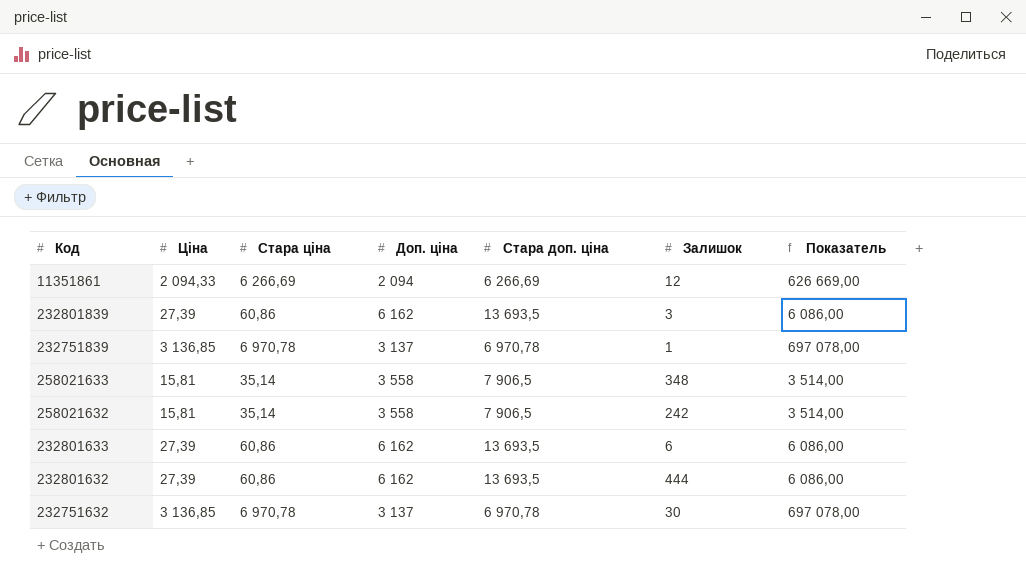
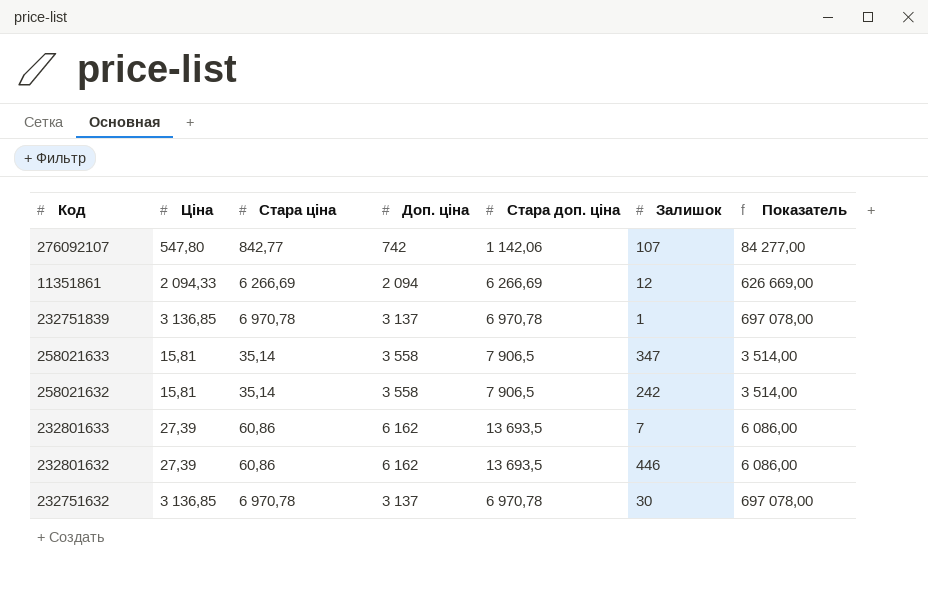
row 232801839: 27,39 | 60,86 | 6 162 | 13 693,5 | 3 | 6 086,00 -> none
row 276092107: none -> 547,80 | 842,77 | 742 | 1 142,06 | 107 | 84 277,00
258021633 | Залишок: 348 -> 347
232801633 | Залишок: 6 -> 7
232801632 | Залишок: 444 -> 446

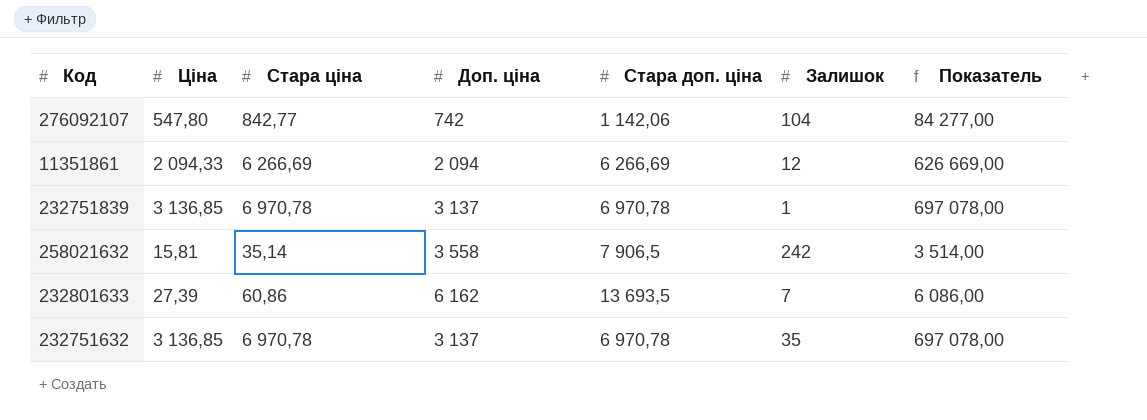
row 258021633: 15,81 | 35,14 | 3 558 | 7 906,5 | 347 | 3 514,00 -> none
row 232801632: 27,39 | 60,86 | 6 162 | 13 693,5 | 446 | 6 086,00 -> none
276092107 | Залишок: 107 -> 104
232751632 | Залишок: 30 -> 35

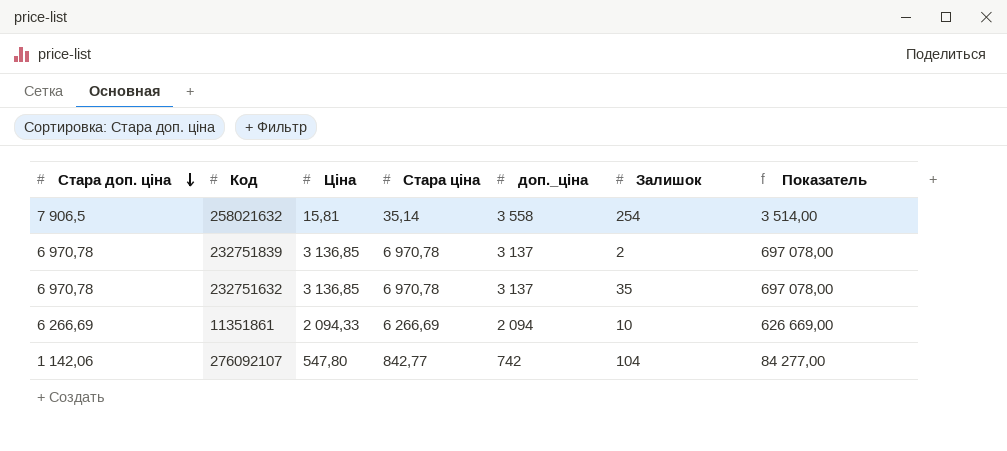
row order: none -> Стара доп. ціна descending
column Стара доп. ціна | position: 5 -> 1
column name: Доп. ціна -> доп._ціна
row 232801633: 27,39 | 60,86 | 6 162 | 13 693,5 | 7 | 6 086,00 -> none
258021632 | Залишок: 242 -> 254
232751839 | Залишок: 1 -> 2
11351861 | Залишок: 12 -> 10

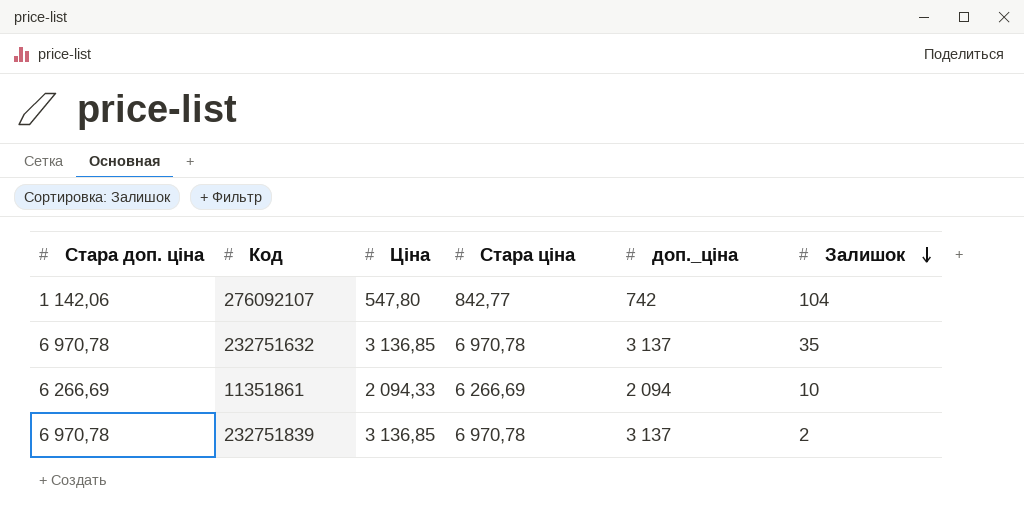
row order: Стара доп. ціна descending -> Залишок descending
column Показатель | formula: [Стара ціна] * 100 -> none
row 258021632: 7 906,5 | 15,81 | 35,14 | 3 558 | 254 | 3 514,00 -> none

